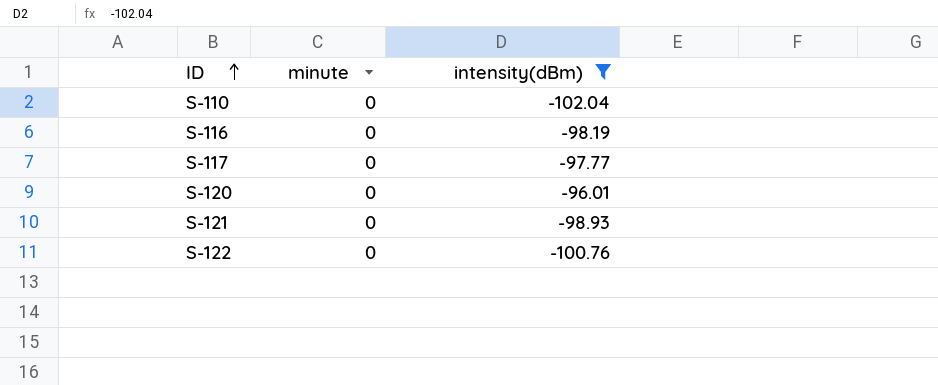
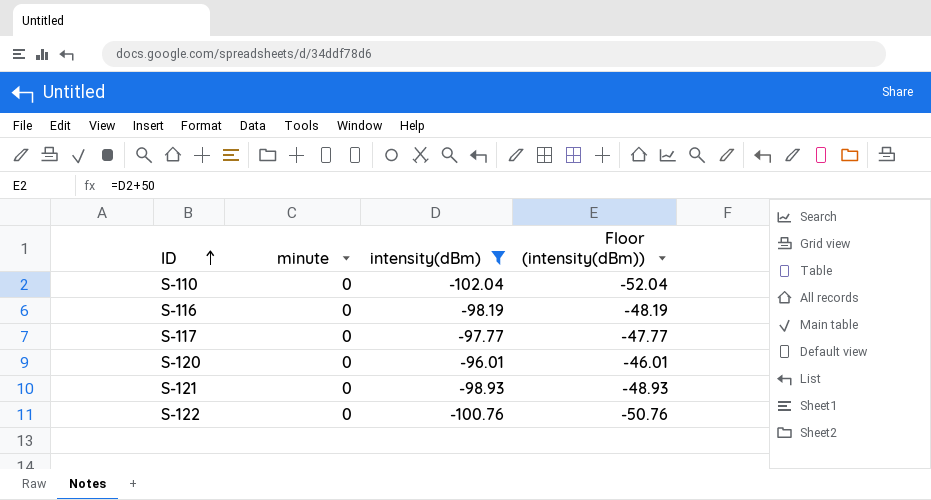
column Floor (intensity(dBm)) | formula: none -> [intensity(dBm)] + 50

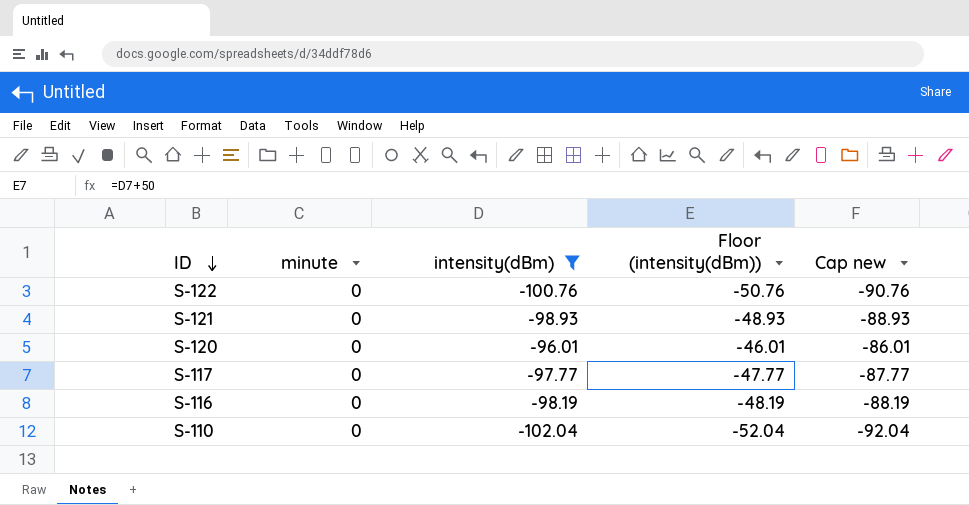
row order: ID ascending -> ID descending
column Cap new | formula: none -> [intensity(dBm)] + 10

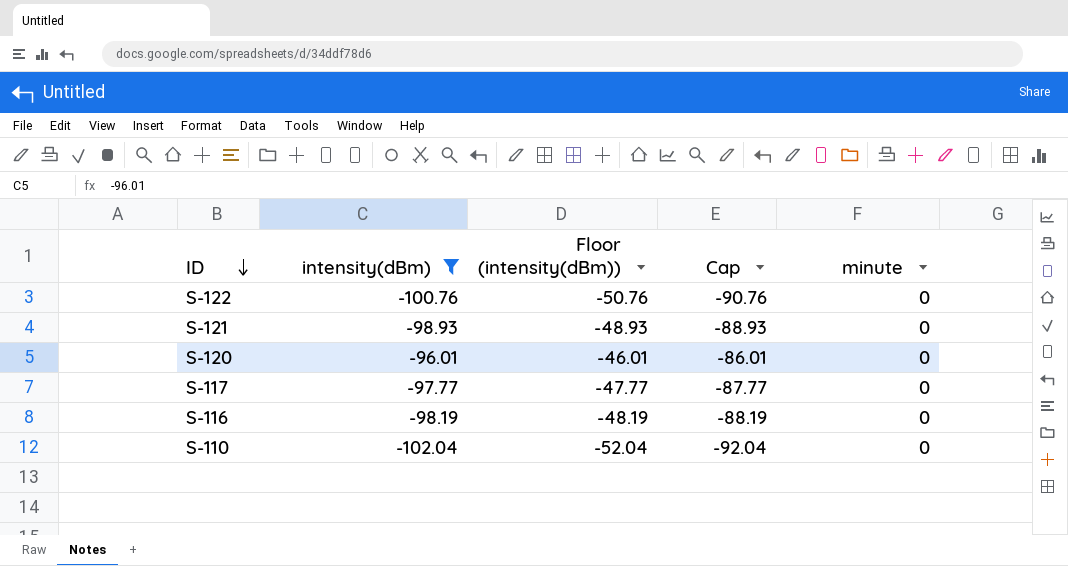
column name: Cap new -> Cap
column minute | position: 2 -> 5

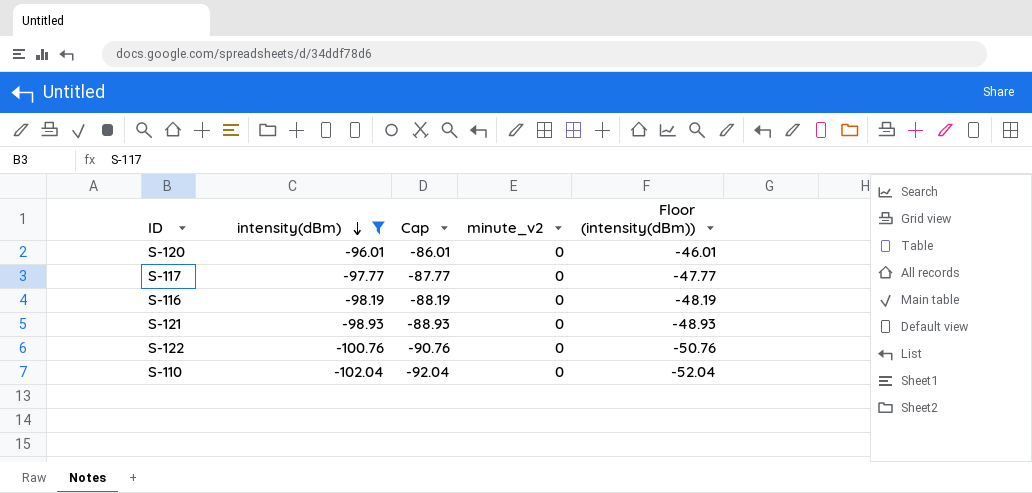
row order: ID descending -> intensity(dBm) descending
column name: minute -> minute_v2
column Floor (intensity(dBm)) | position: 3 -> 5

